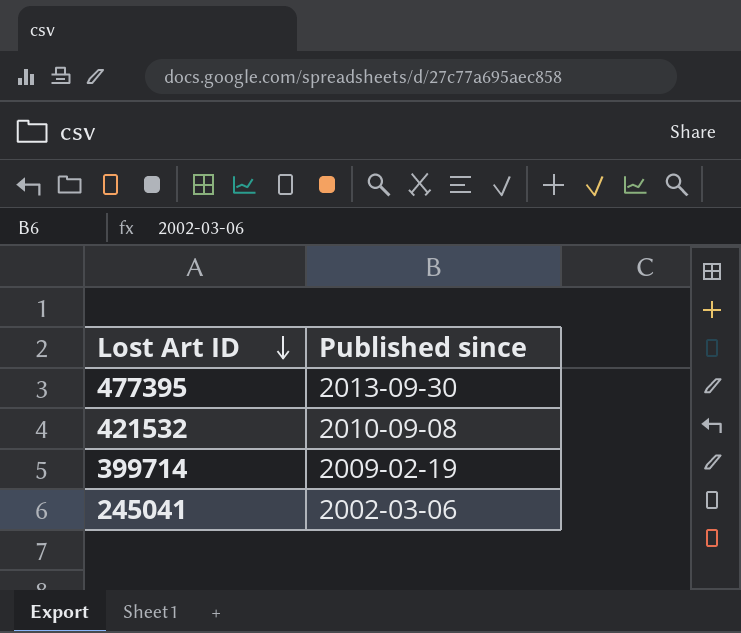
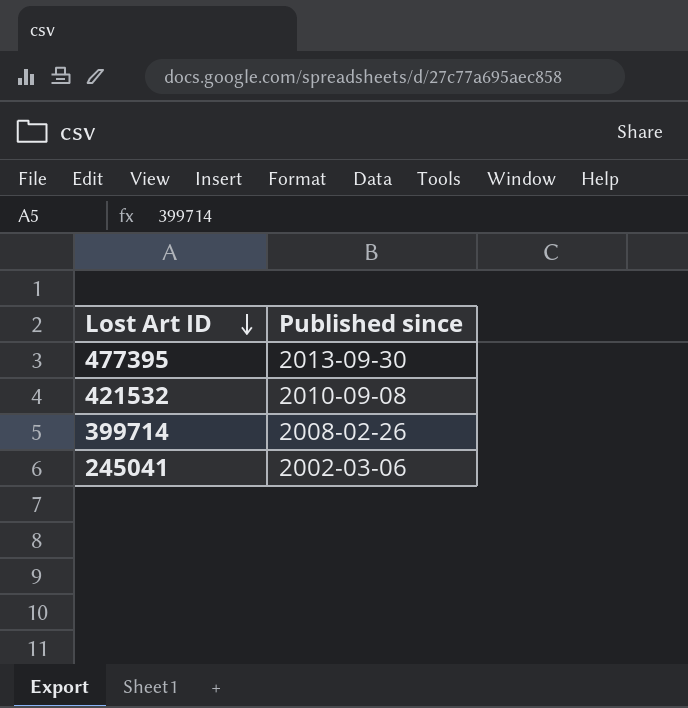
399714 | Published since: 2009-02-19 -> 2008-02-26

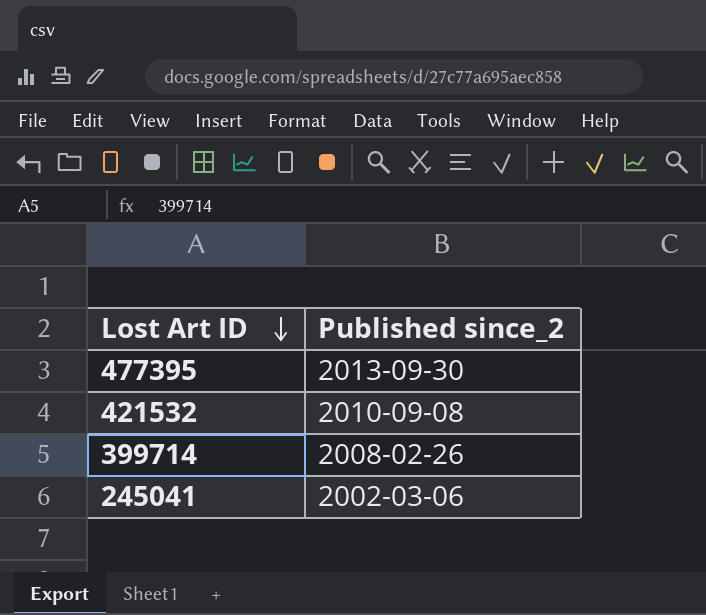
column name: Published since -> Published since_2

